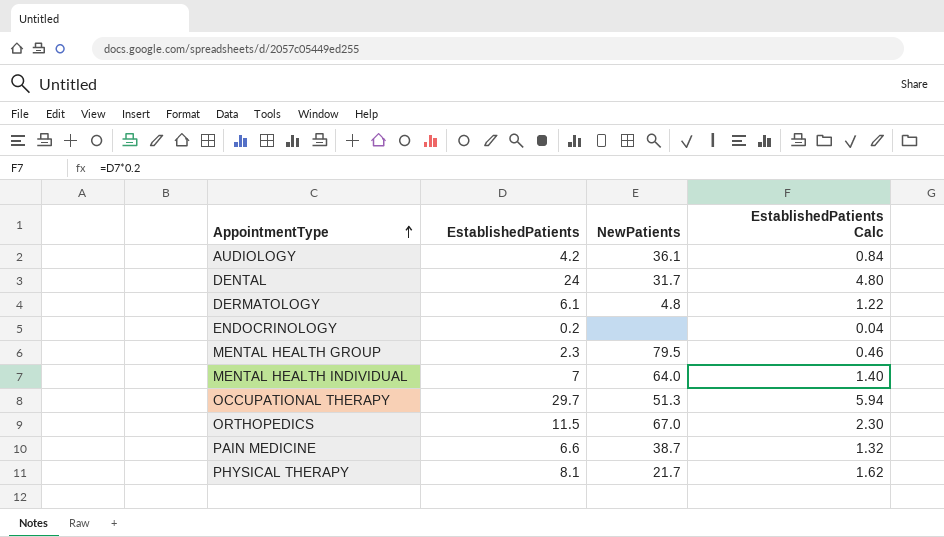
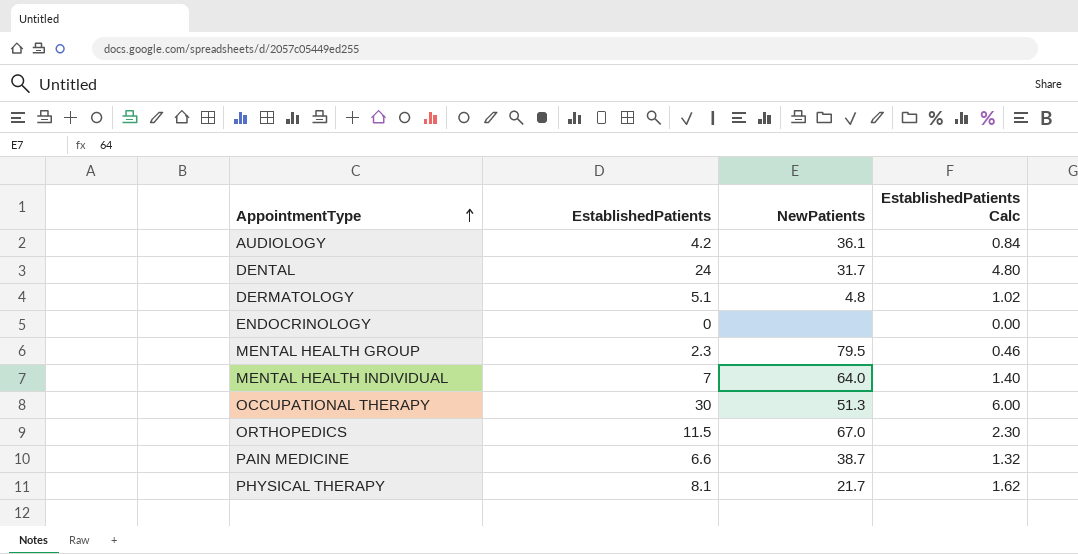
DERMATOLOGY | EstablishedPatients: 6.1 -> 5.1
DERMATOLOGY | EstablishedPatients Calc: 1.22 -> 1.02
ENDOCRINOLOGY | EstablishedPatients: 0.2 -> 0
ENDOCRINOLOGY | EstablishedPatients Calc: 0.04 -> 0.00
OCCUPATIONAL THERAPY | EstablishedPatients: 29.7 -> 30
OCCUPATIONAL THERAPY | EstablishedPatients Calc: 5.94 -> 6.00

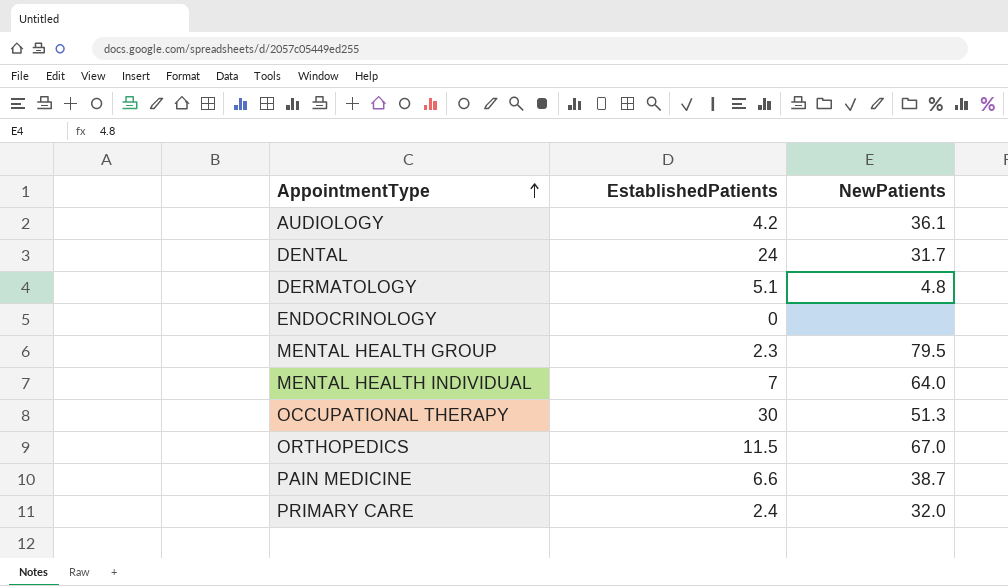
column EstablishedPatients Calc | formula: [EstablishedPatients] * 0.2 -> none
row PHYSICAL THERAPY: 8.1 | 21.7 | 1.62 -> none
row PRIMARY CARE: none -> 2.4 | 32.0

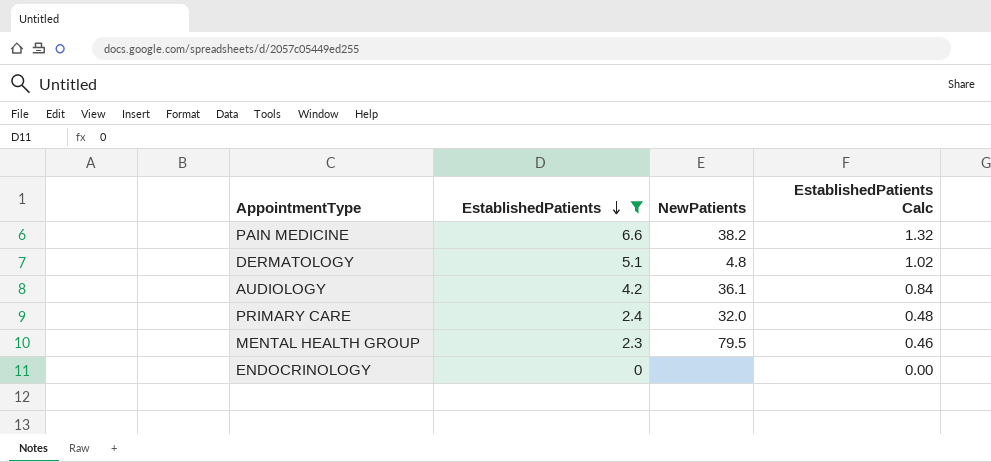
filter: none -> EstablishedPatients <= 6.6
row order: AppointmentType ascending -> EstablishedPatients descending
column EstablishedPatients Calc | formula: none -> [EstablishedPatients] * 0.2
PAIN MEDICINE | NewPatients: 38.7 -> 38.2

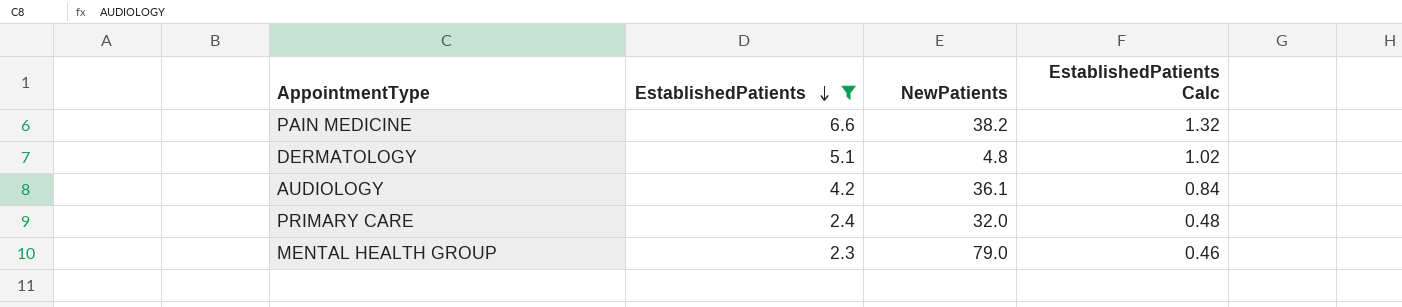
row ENDOCRINOLOGY: 0 | none | 0.00 -> none
MENTAL HEALTH GROUP | NewPatients: 79.5 -> 79.0

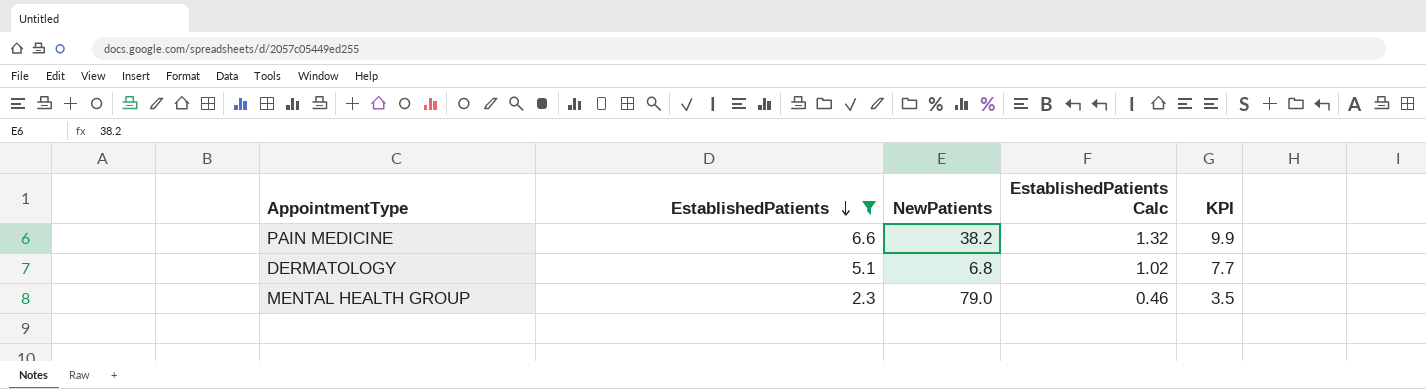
column KPI | formula: none -> [EstablishedPatients] * 1.5
row AUDIOLOGY: 4.2 | 36.1 | 0.84 -> none
row PRIMARY CARE: 2.4 | 32.0 | 0.48 -> none
DERMATOLOGY | NewPatients: 4.8 -> 6.8

